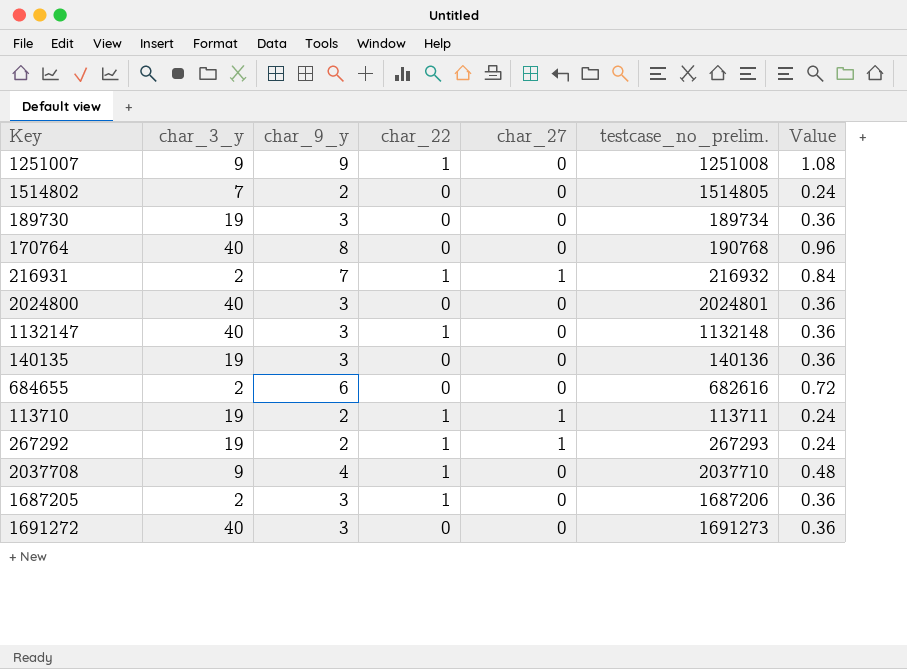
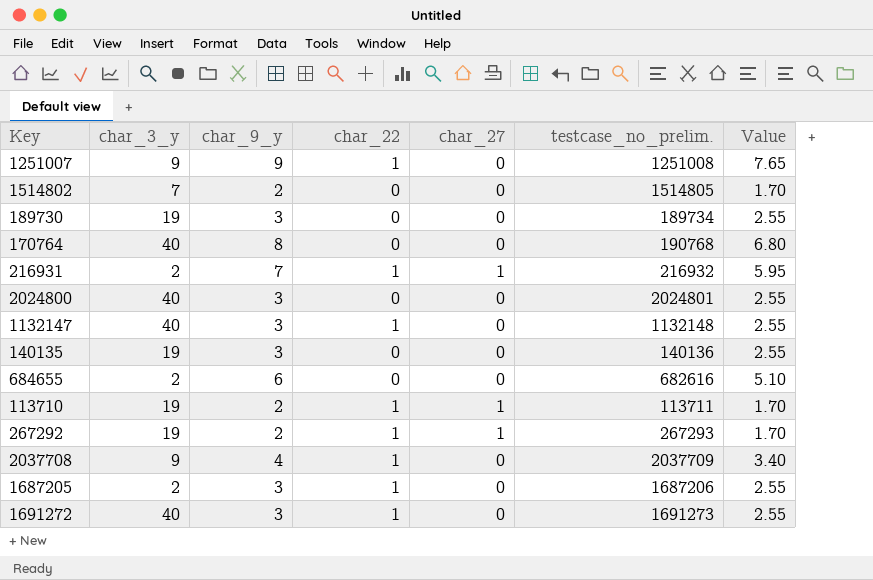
column Value | formula: [char_9_y] * 0.12 -> [char_9_y] * 0.85
2037708 | testcase_no_prelim.: 2037710 -> 2037709
1691272 | char_22: 0 -> 1

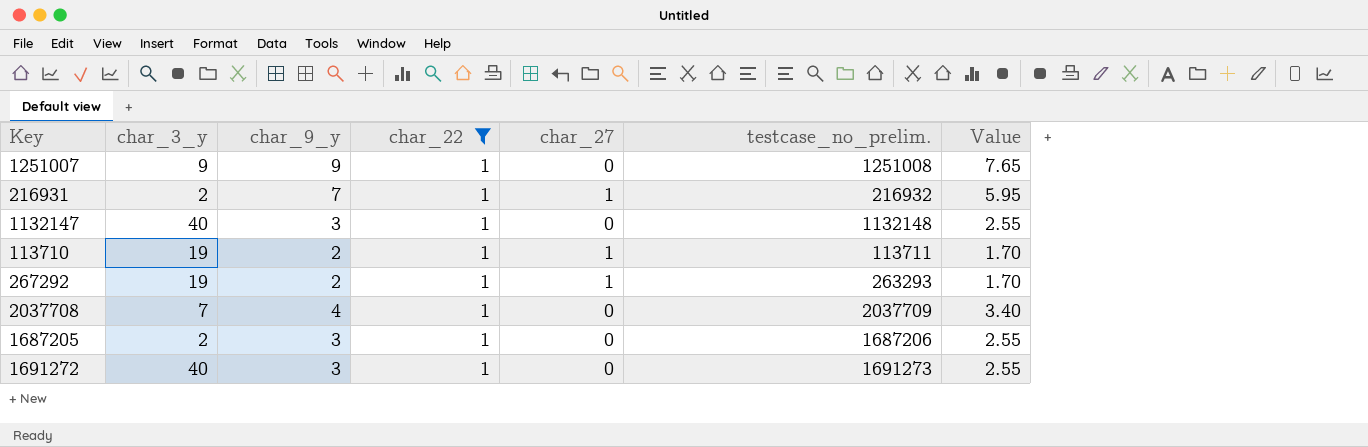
filter: none -> char_22 = 1
267292 | testcase_no_prelim.: 267293 -> 263293
2037708 | char_3_y: 9 -> 7

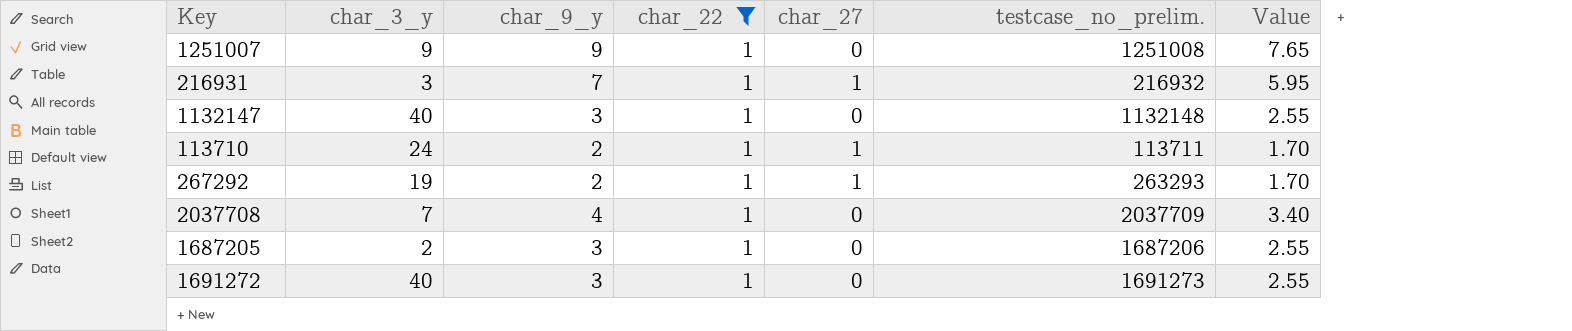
216931 | char_3_y: 2 -> 3
113710 | char_3_y: 19 -> 24

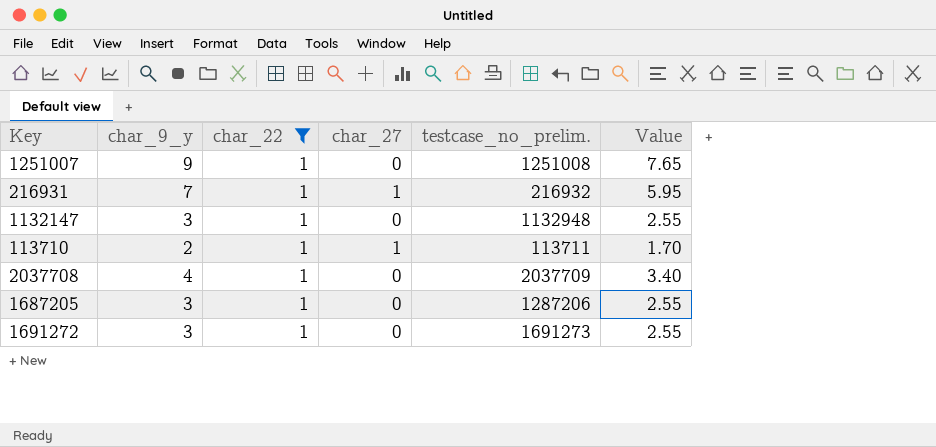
column char_3_y | position: 2 -> none
row 267292: 19 | 2 | 1 | 1 | 263293 | 1.70 -> none
1132147 | testcase_no_prelim.: 1132148 -> 1132948
1687205 | testcase_no_prelim.: 1687206 -> 1287206

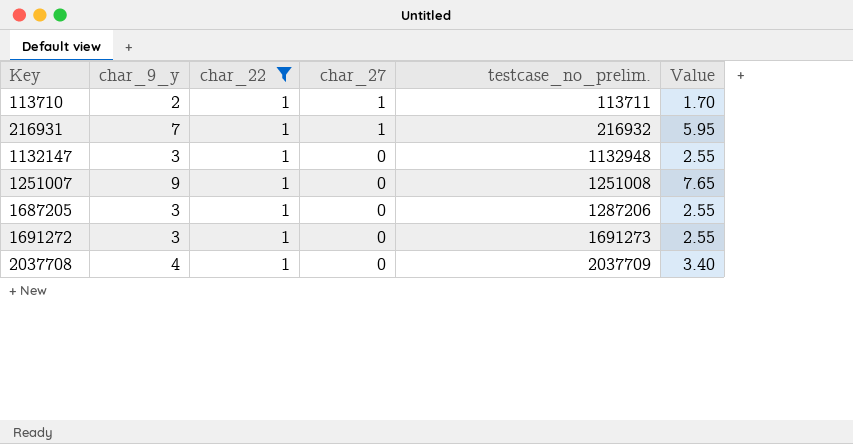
row order: none -> Key ascending

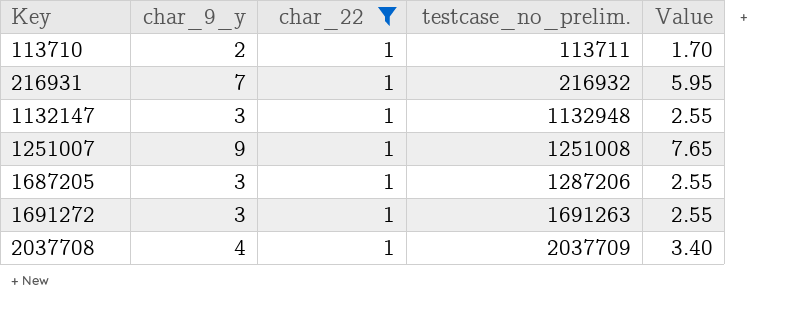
column char_27 | position: 4 -> none
1691272 | testcase_no_prelim.: 1691273 -> 1691263

